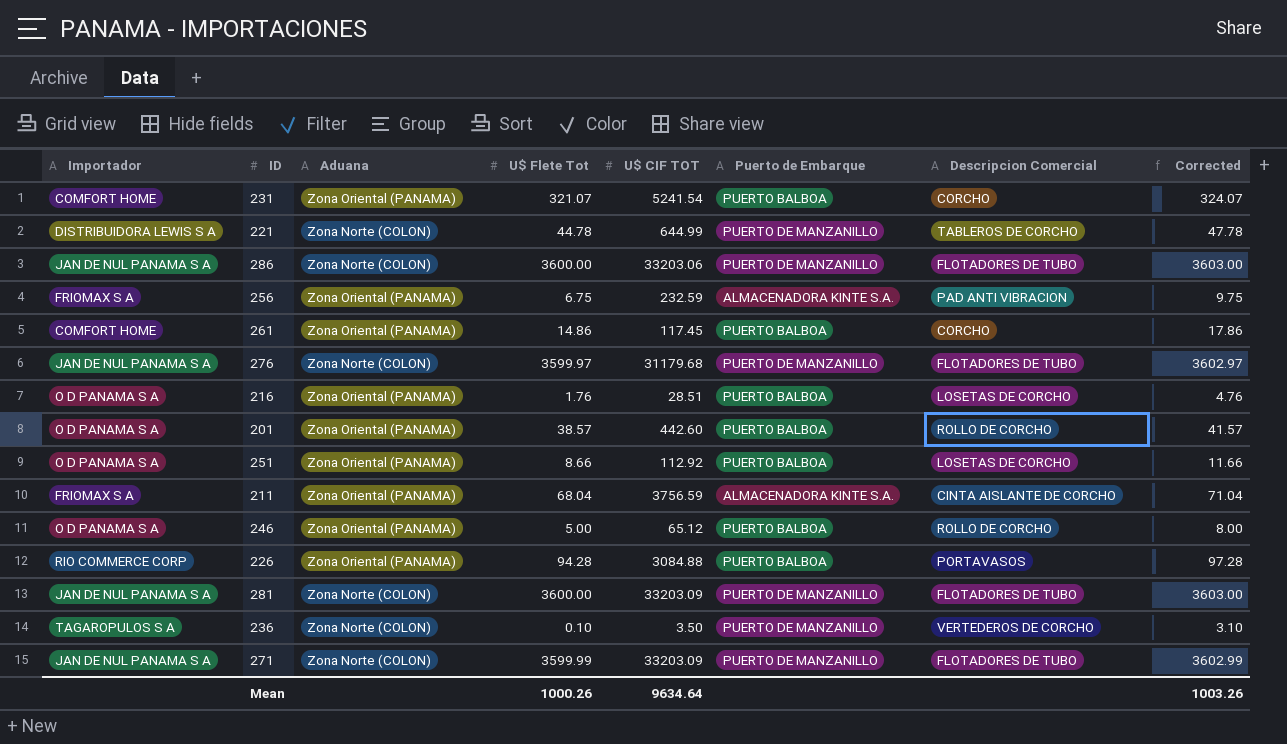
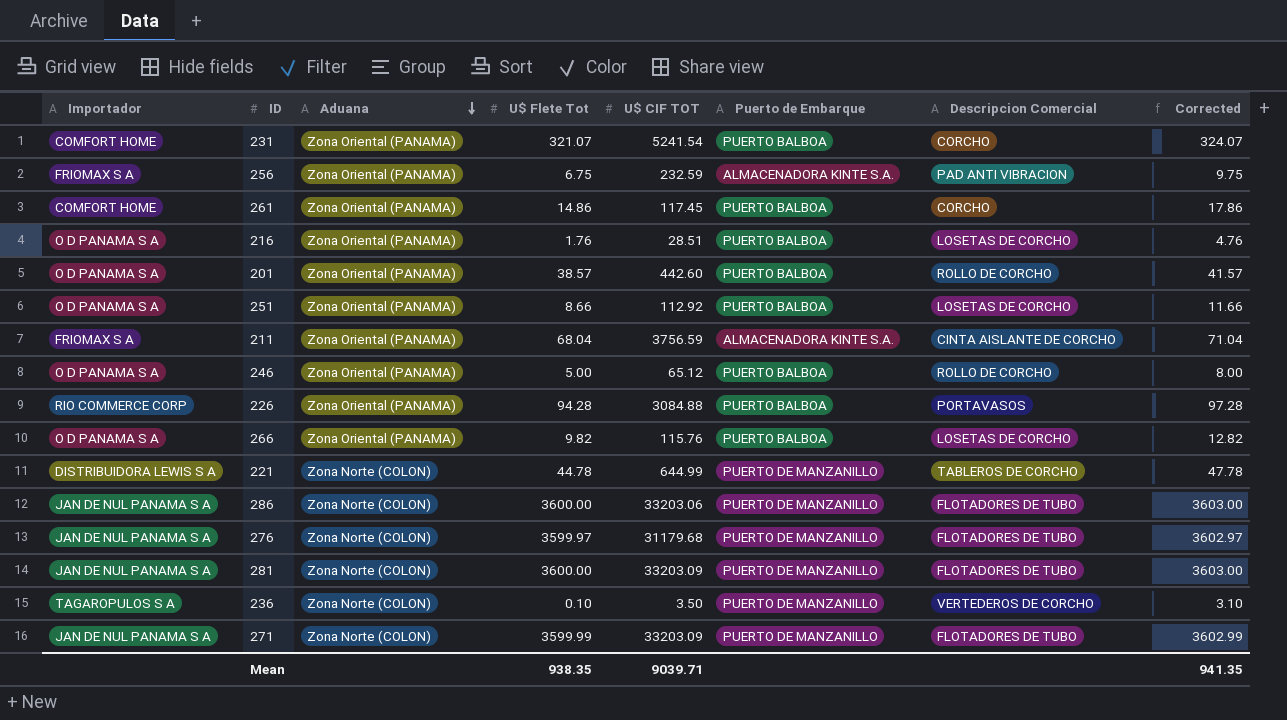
row order: none -> Aduana descending
row 266: none -> O D PANAMA S A | Zona Oriental (PANAMA) | 9.82 | 115.76 | PUERTO BALBOA | LOSETAS DE CORCHO | 12.82
Mean | U$ Flete Tot: 1000.26 -> 938.35
Mean | U$ CIF TOT: 9634.64 -> 9039.71
Mean | Corrected: 1003.26 -> 941.35

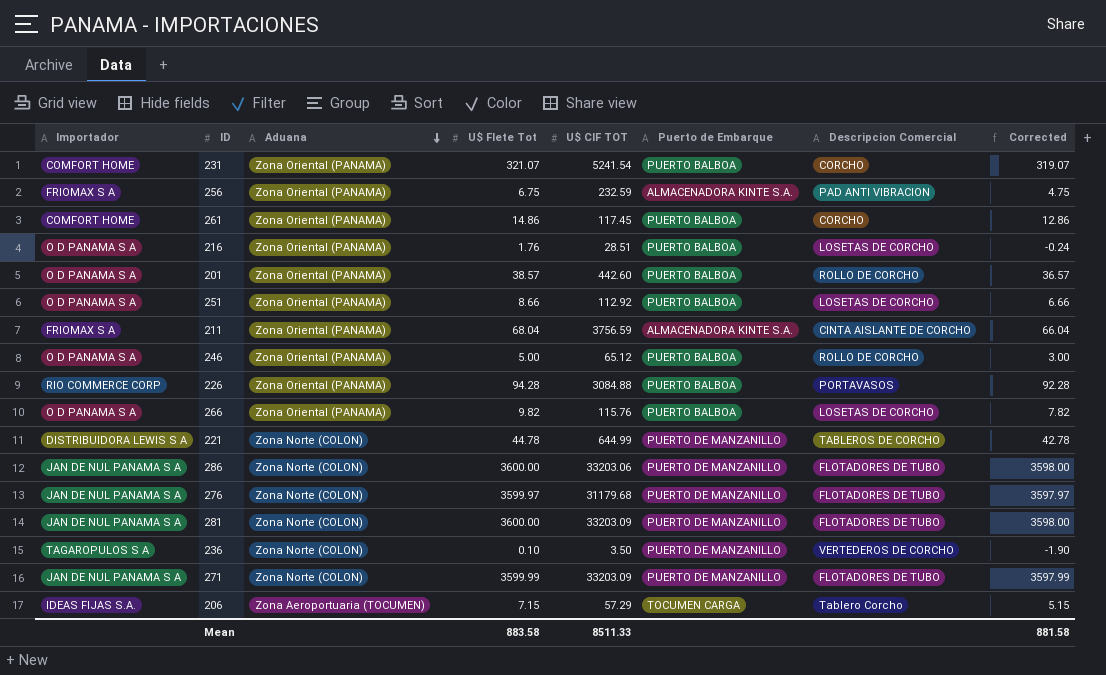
column Corrected | formula: [U$ Flete Tot] + 3 -> [U$ Flete Tot] - 2
row 206: none -> IDEAS FIJAS S.A. | Zona Aeroportuaria (TOCUMEN) | 7.15 | 57.29 | TOCUMEN CARGA | Tablero Corcho | 5.15
Mean | U$ Flete Tot: 938.35 -> 883.58
Mean | U$ CIF TOT: 9039.71 -> 8511.33
Mean | Corrected: 941.35 -> 881.58

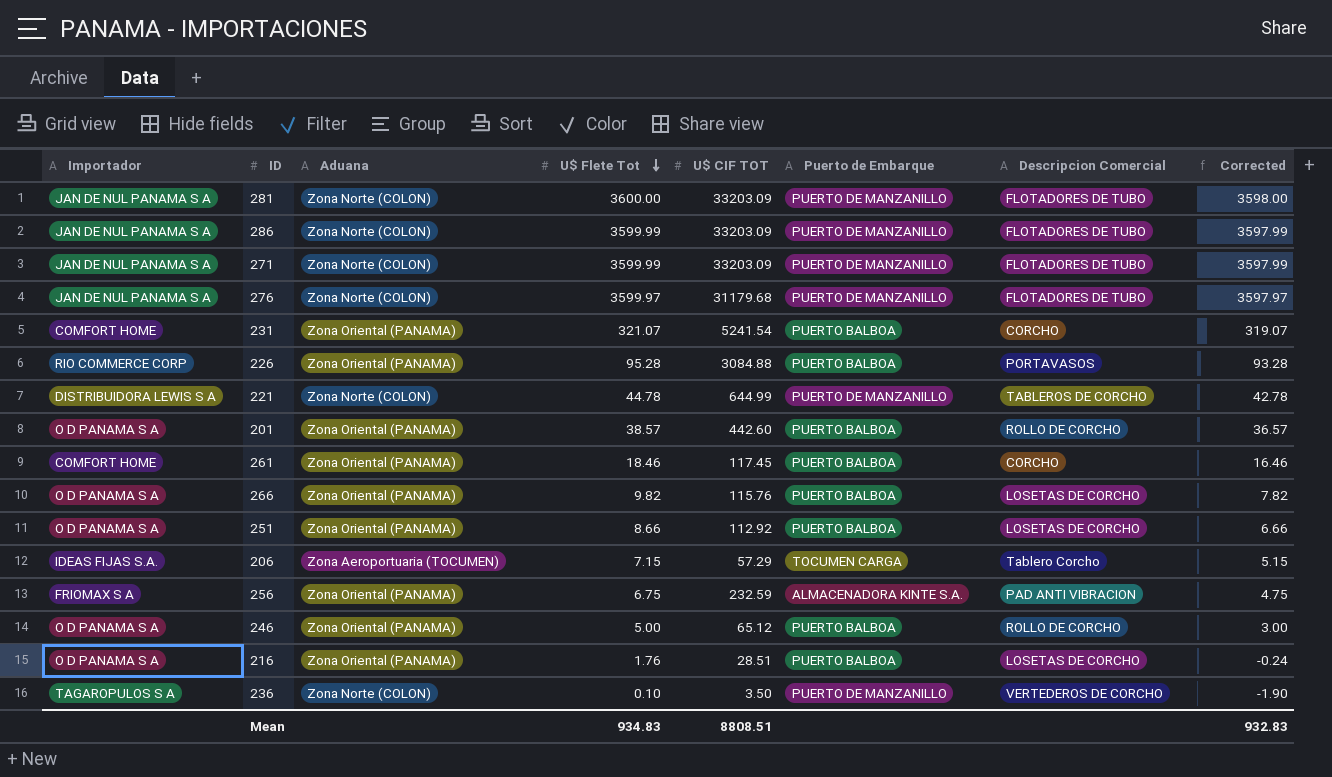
row order: Aduana descending -> U$ Flete Tot descending
row 211: FRIOMAX S A | Zona Oriental (PANAMA) | 68.04 | 3756.59 | ALMACENADORA KINTE S.A. | CINTA AISLANTE DE CORCHO | 66.04 -> none
286 | U$ Flete Tot: 3600.00 -> 3599.99
286 | U$ CIF TOT: 33203.06 -> 33203.09
286 | Corrected: 3598.00 -> 3597.99
226 | U$ Flete Tot: 94.28 -> 95.28
226 | Corrected: 92.28 -> 93.28
261 | U$ Flete Tot: 14.86 -> 18.46
261 | Corrected: 12.86 -> 16.46
Mean | U$ Flete Tot: 883.58 -> 934.83
Mean | U$ CIF TOT: 8511.33 -> 8808.51
Mean | Corrected: 881.58 -> 932.83

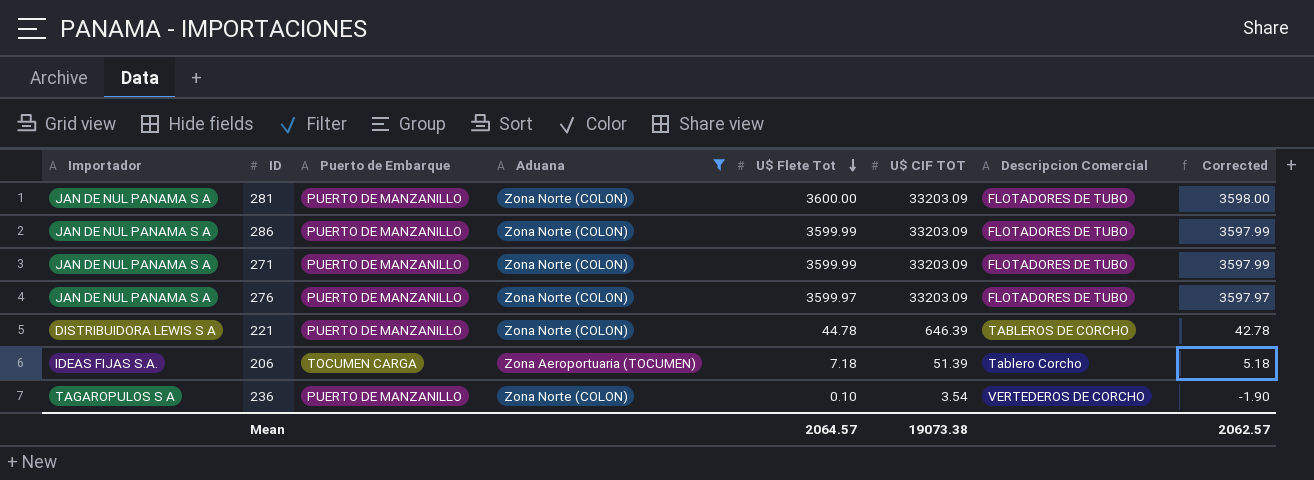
filter: none -> Aduana != Zona Oriental (PANAMA)
column Puerto de Embarque | position: 6 -> 3
276 | U$ CIF TOT: 31179.68 -> 33203.09
221 | U$ CIF TOT: 644.99 -> 646.39
206 | U$ Flete Tot: 7.15 -> 7.18
206 | U$ CIF TOT: 57.29 -> 51.39
206 | Corrected: 5.15 -> 5.18
236 | U$ CIF TOT: 3.50 -> 3.54
Mean | U$ Flete Tot: 934.83 -> 2064.57
Mean | U$ CIF TOT: 8808.51 -> 19073.38
Mean | Corrected: 932.83 -> 2062.57

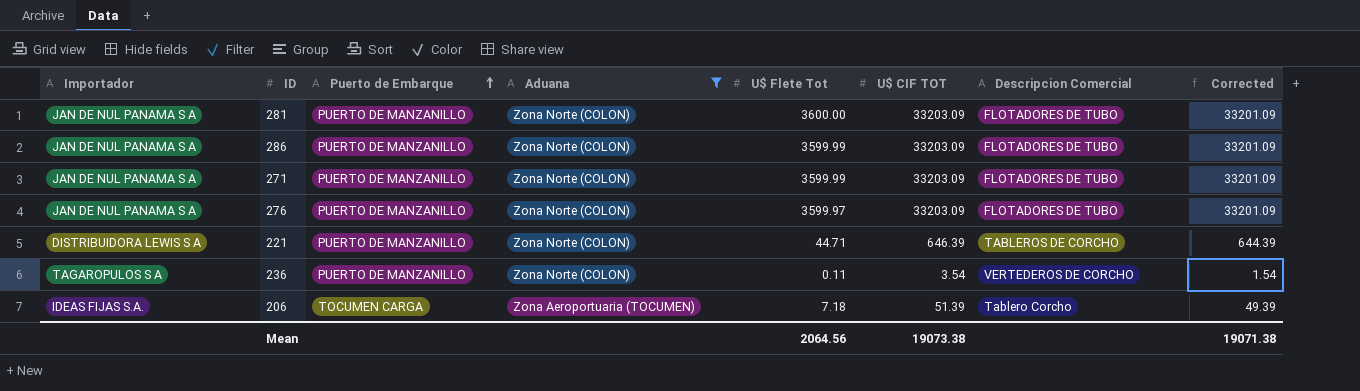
row order: U$ Flete Tot descending -> Puerto de Embarque ascending
column Corrected | formula: [U$ Flete Tot] - 2 -> [U$ CIF TOT] - 2
221 | U$ Flete Tot: 44.78 -> 44.71
236 | U$ Flete Tot: 0.10 -> 0.11
Mean | U$ Flete Tot: 2064.57 -> 2064.56
Mean | Corrected: 2062.57 -> 19071.38

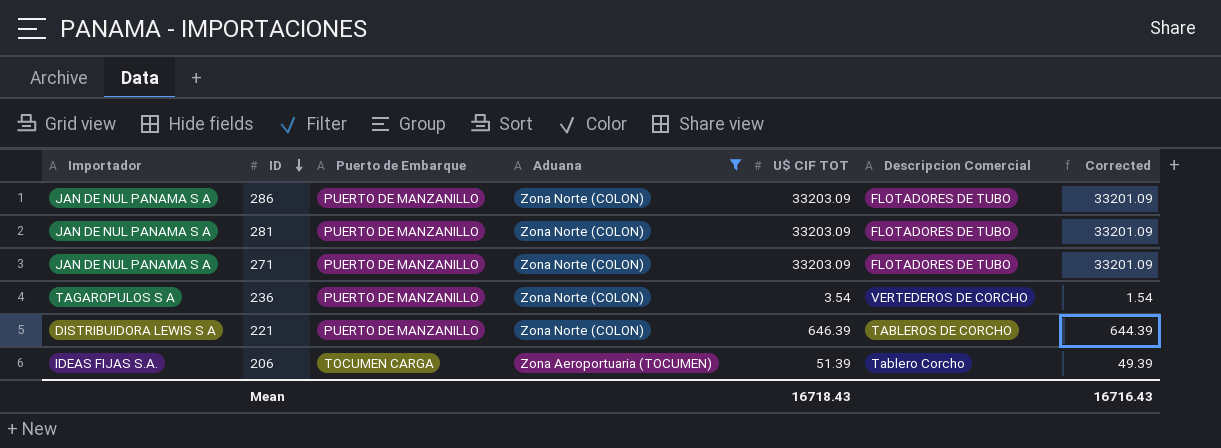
row order: Puerto de Embarque ascending -> ID descending
column U$ Flete Tot | position: 5 -> none
row 276: JAN DE NUL PANAMA S A | PUERTO DE MANZANILLO | Zona Norte (COLON) | 3599.97 | 33203.09 | FLOTADORES DE TUBO | 33201.09 -> none
Mean | U$ CIF TOT: 19073.38 -> 16718.43
Mean | Corrected: 19071.38 -> 16716.43

